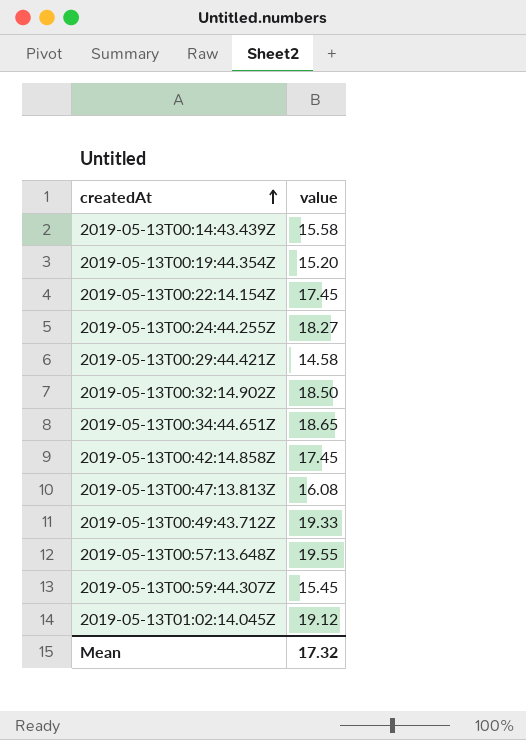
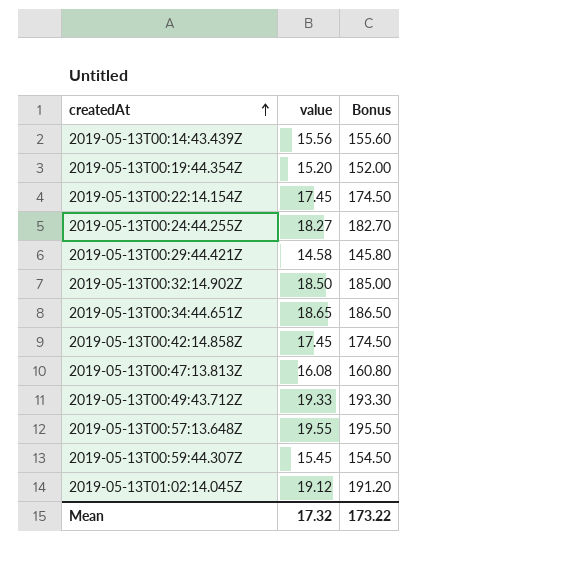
column Bonus | formula: none -> [value] * 10
2019-05-13T00:14:43.439Z | value: 15.58 -> 15.56

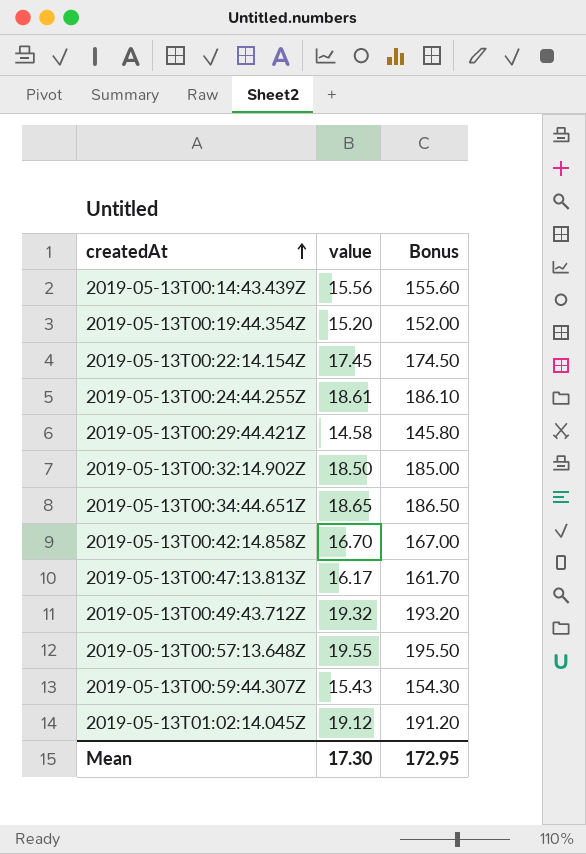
2019-05-13T00:24:44.255Z | value: 18.27 -> 18.61
2019-05-13T00:24:44.255Z | Bonus: 182.70 -> 186.10
2019-05-13T00:42:14.858Z | value: 17.45 -> 16.70
2019-05-13T00:42:14.858Z | Bonus: 174.50 -> 167.00
2019-05-13T00:47:13.813Z | value: 16.08 -> 16.17
2019-05-13T00:47:13.813Z | Bonus: 160.80 -> 161.70
2019-05-13T00:49:43.712Z | value: 19.33 -> 19.32
2019-05-13T00:49:43.712Z | Bonus: 193.30 -> 193.20
2019-05-13T00:59:44.307Z | value: 15.45 -> 15.43
2019-05-13T00:59:44.307Z | Bonus: 154.50 -> 154.30
Mean | value: 17.32 -> 17.30
Mean | Bonus: 173.22 -> 172.95

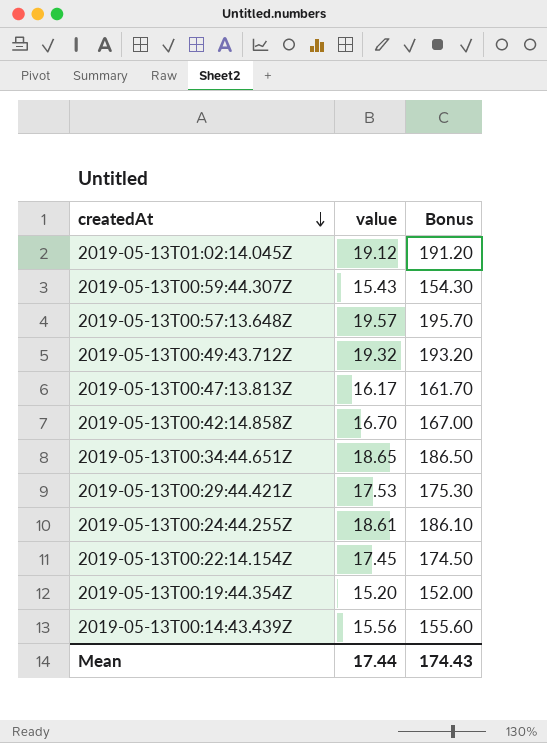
row order: createdAt ascending -> createdAt descending
row 2019-05-13T00:32:14.902Z: 18.50 | 185.00 -> none
2019-05-13T00:57:13.648Z | value: 19.55 -> 19.57
2019-05-13T00:57:13.648Z | Bonus: 195.50 -> 195.70
2019-05-13T00:29:44.421Z | value: 14.58 -> 17.53
2019-05-13T00:29:44.421Z | Bonus: 145.80 -> 175.30
Mean | value: 17.30 -> 17.44
Mean | Bonus: 172.95 -> 174.43

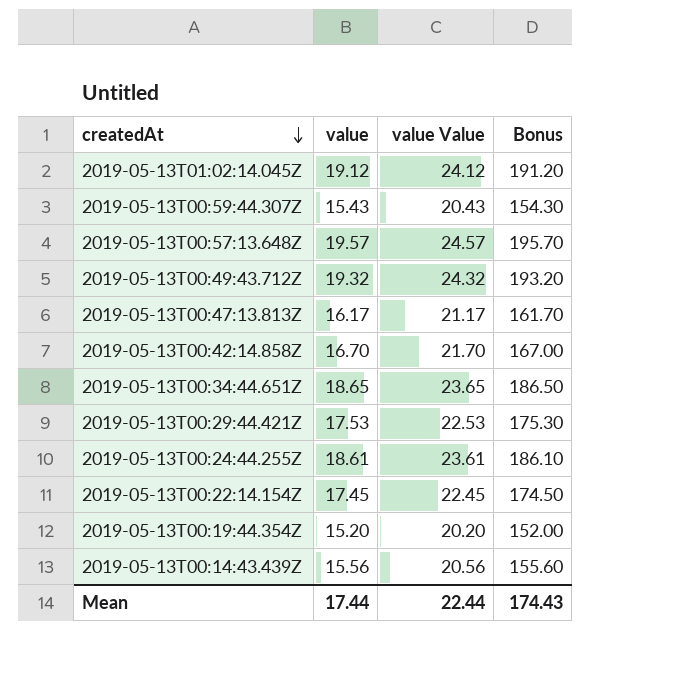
column value Value | formula: none -> [value] + 5

